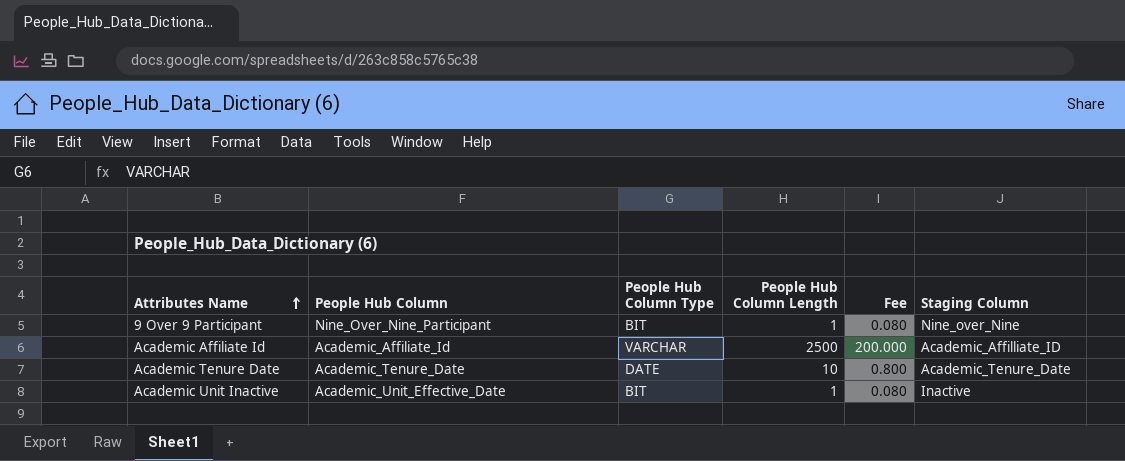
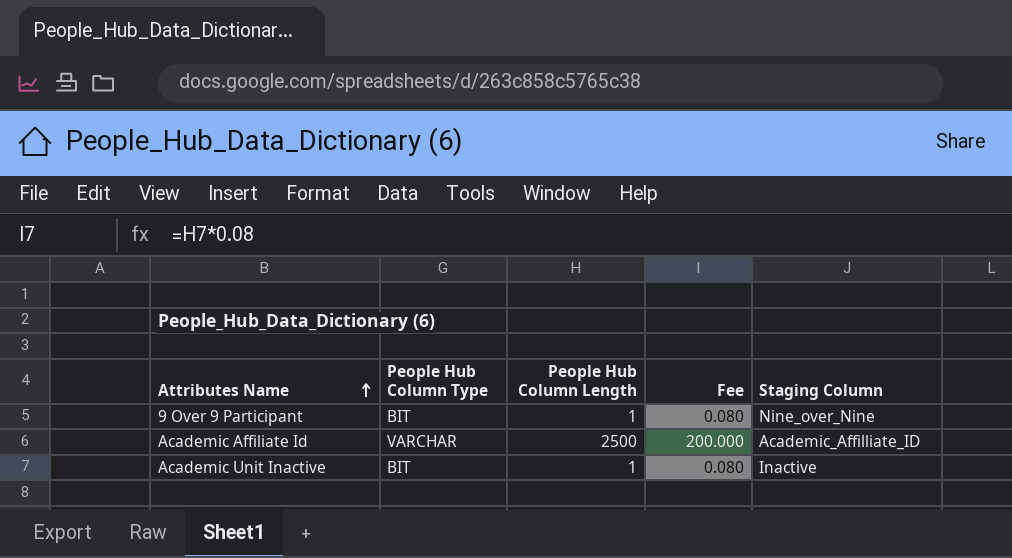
column People Hub Column | position: 2 -> none
row Academic Tenure Date: Academic_Tenure_Date | DATE | 10 | 0.800 | Academic_Tenure_Date -> none

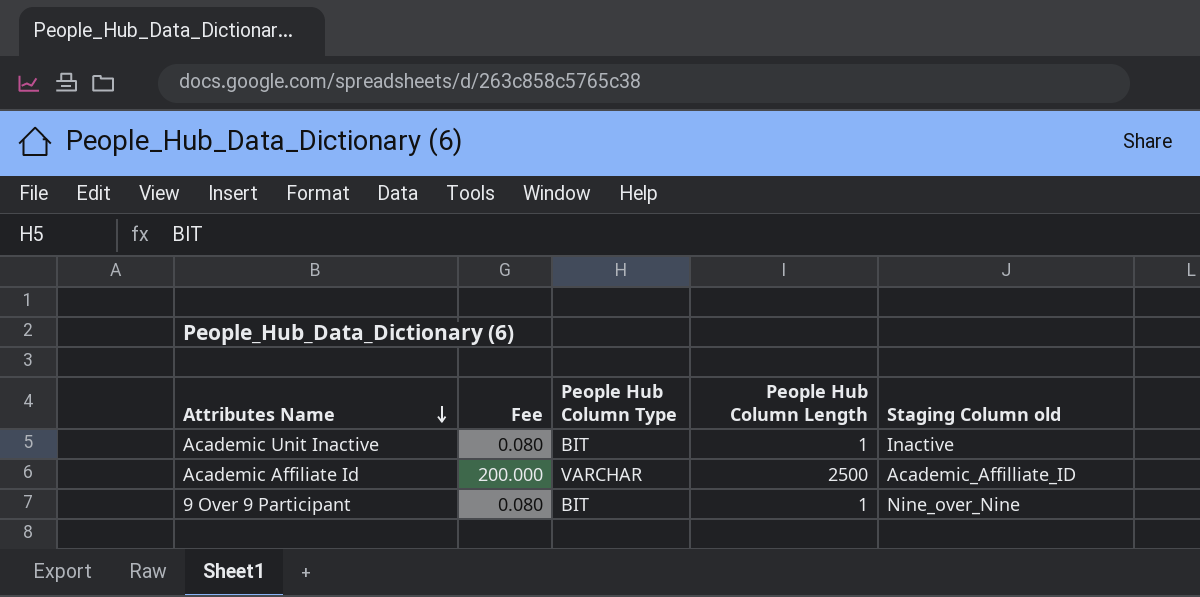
row order: Attributes Name ascending -> Attributes Name descending
column Fee | position: 4 -> 2
column name: Staging Column -> Staging Column old

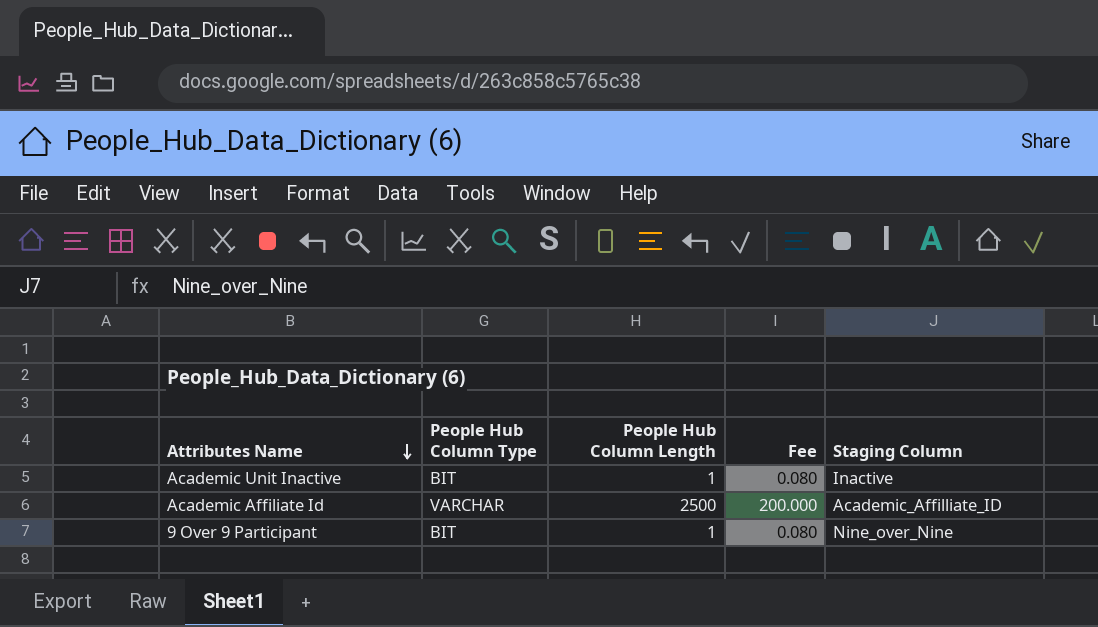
column Fee | position: 2 -> 4
column name: Staging Column old -> Staging Column

